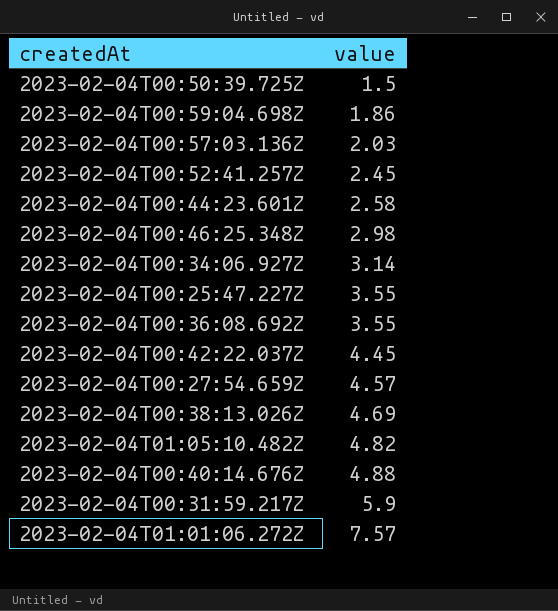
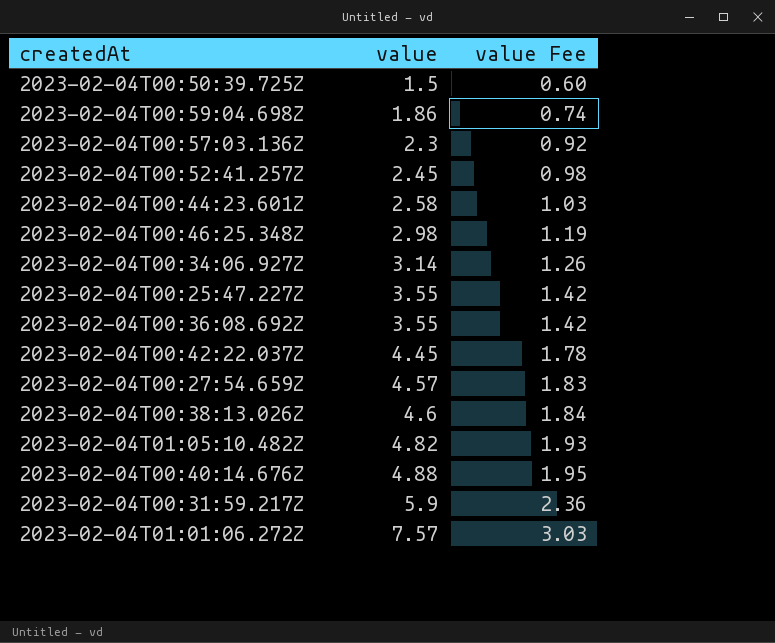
column value Fee | formula: none -> [value] * 0.4
2023-02-04T00:57:03.136Z | value: 2.03 -> 2.3
2023-02-04T00:38:13.026Z | value: 4.69 -> 4.6

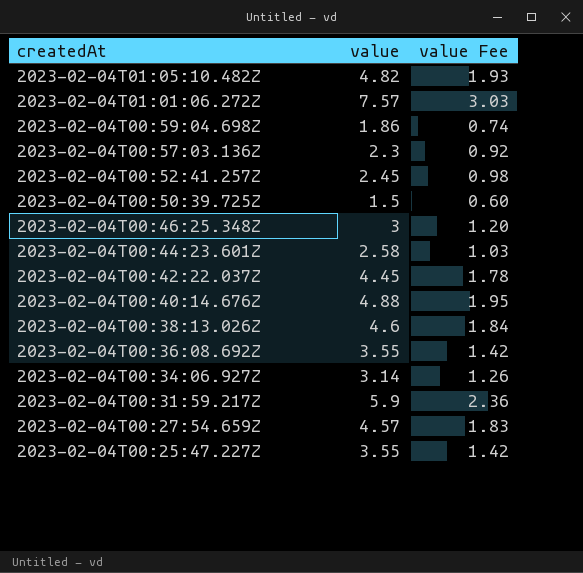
row order: value ascending -> createdAt descending
2023-02-04T00:46:25.348Z | value: 2.98 -> 3
2023-02-04T00:46:25.348Z | value Fee: 1.19 -> 1.20

